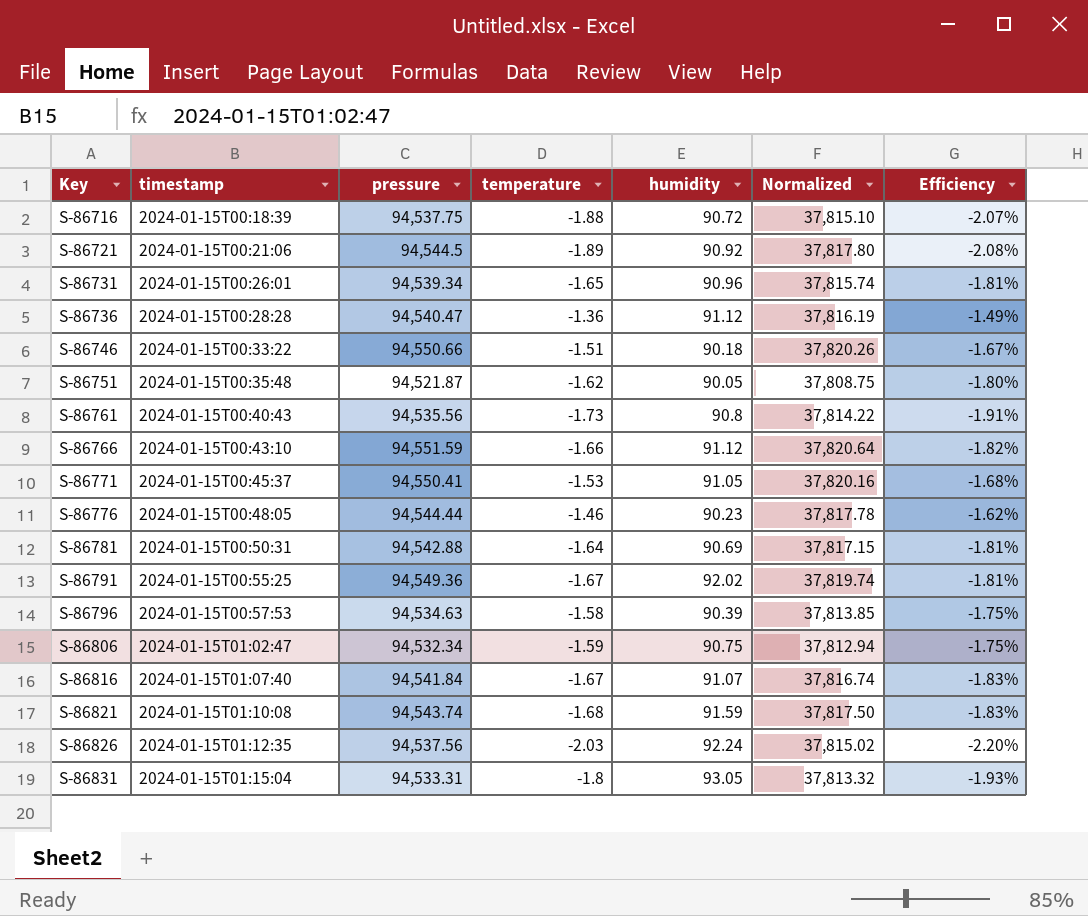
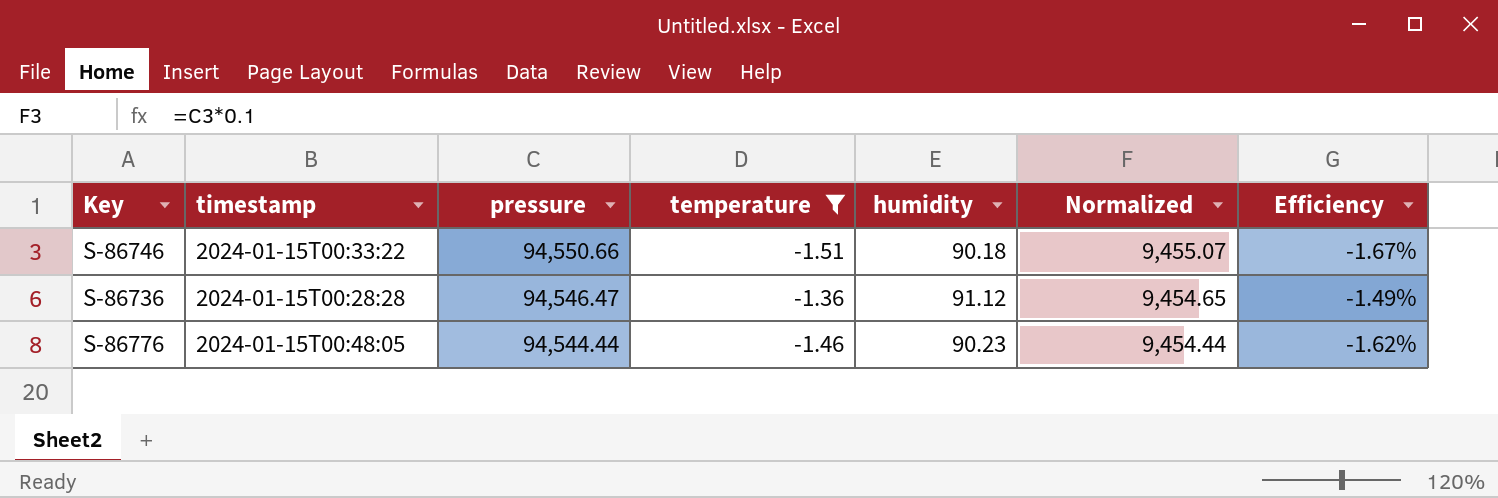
filter: none -> temperature >= -1.51
row order: Key ascending -> pressure descending
column Normalized | formula: [pressure] * 0.4 -> [pressure] * 0.1
S-86736 | pressure: 94,540.47 -> 94,546.47

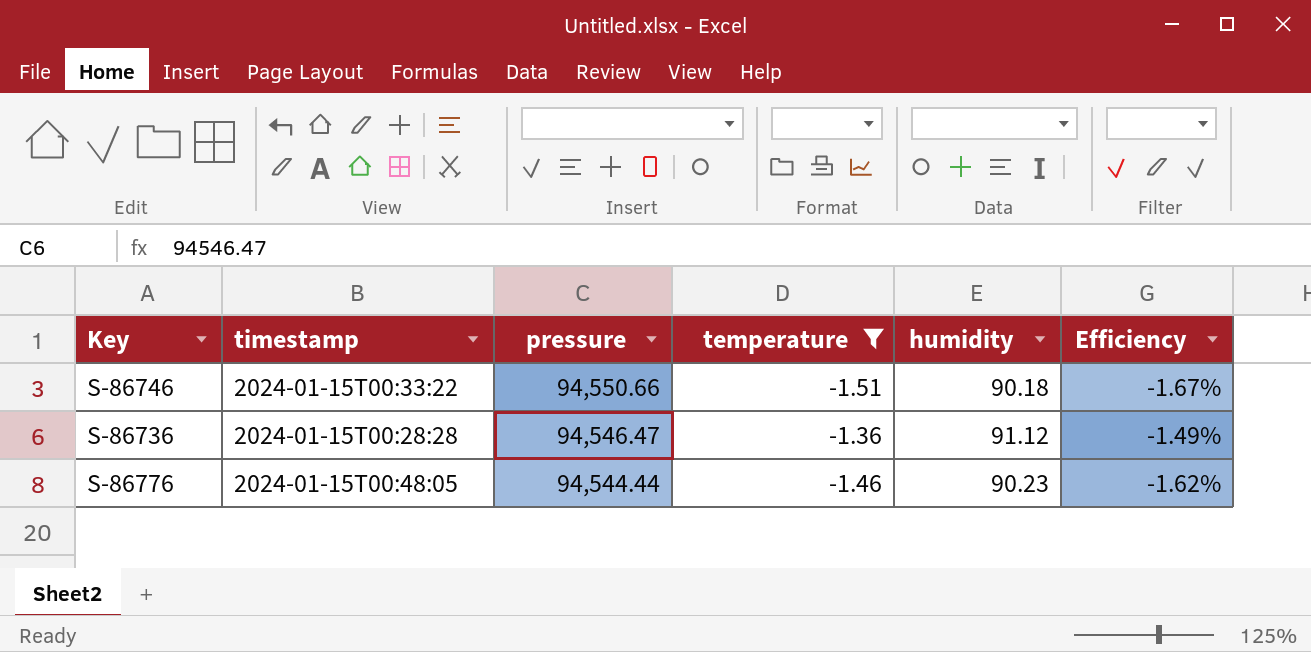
column Normalized | formula: [pressure] * 0.1 -> none

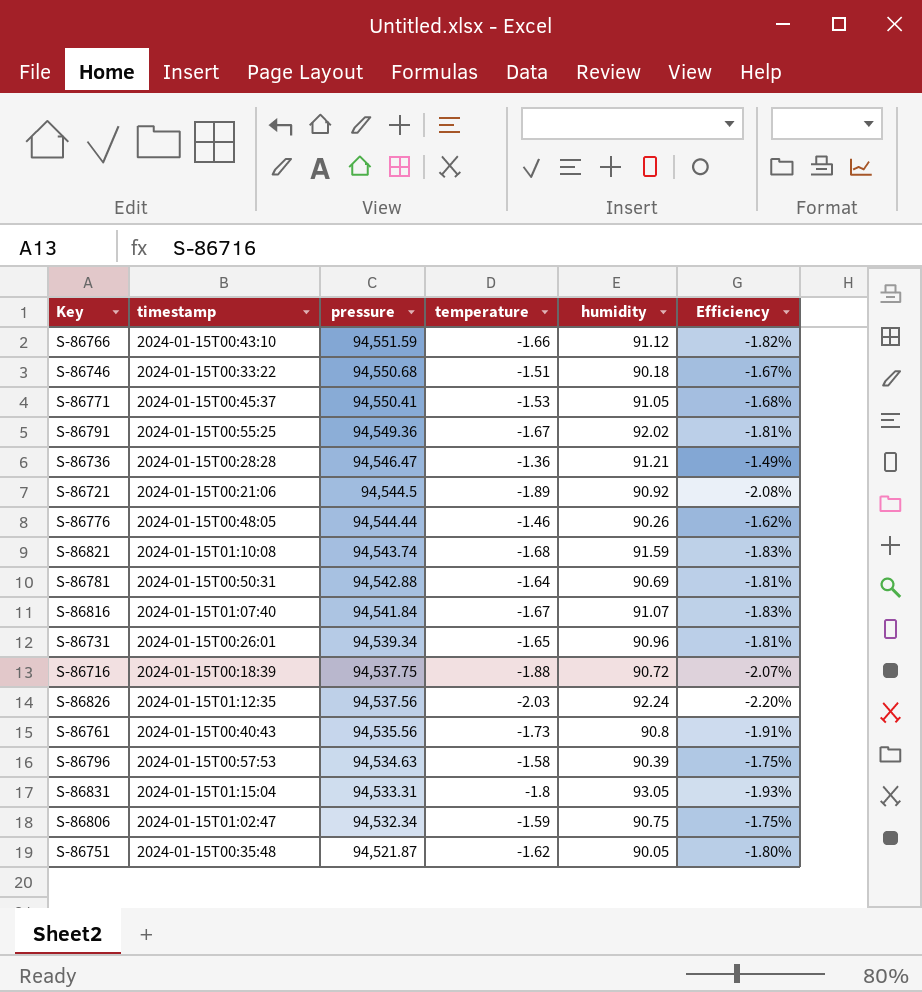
filter: temperature >= -1.51 -> none
S-86746 | pressure: 94,550.66 -> 94,550.68
S-86736 | humidity: 91.12 -> 91.21
S-86776 | humidity: 90.23 -> 90.26

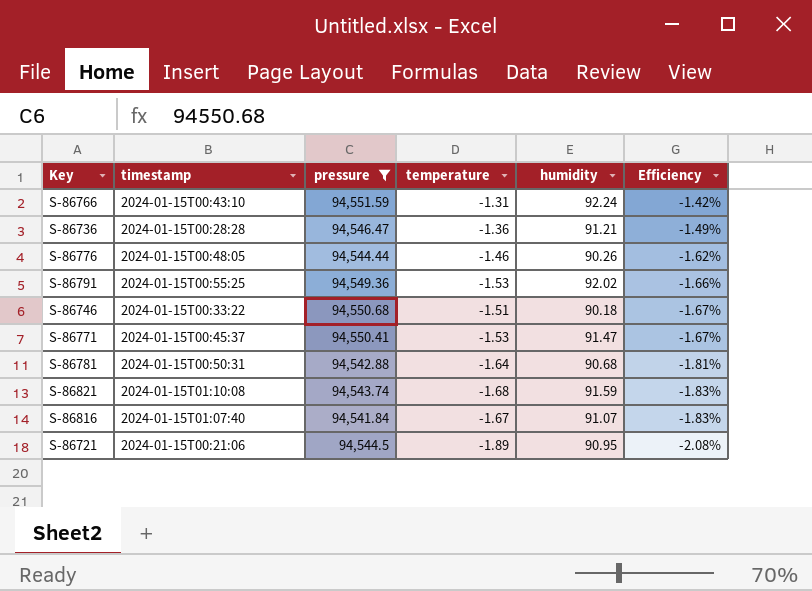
filter: none -> pressure >= 94,541.84
row order: pressure descending -> Efficiency descending
S-86766 | temperature: -1.66 -> -1.31
S-86766 | humidity: 91.12 -> 92.24
S-86766 | Efficiency: -1.82% -> -1.42%
S-86791 | temperature: -1.67 -> -1.53
S-86791 | Efficiency: -1.81% -> -1.66%
S-86771 | humidity: 91.05 -> 91.47
S-86771 | Efficiency: -1.68% -> -1.67%
S-86781 | humidity: 90.69 -> 90.68
S-86721 | humidity: 90.92 -> 90.95

